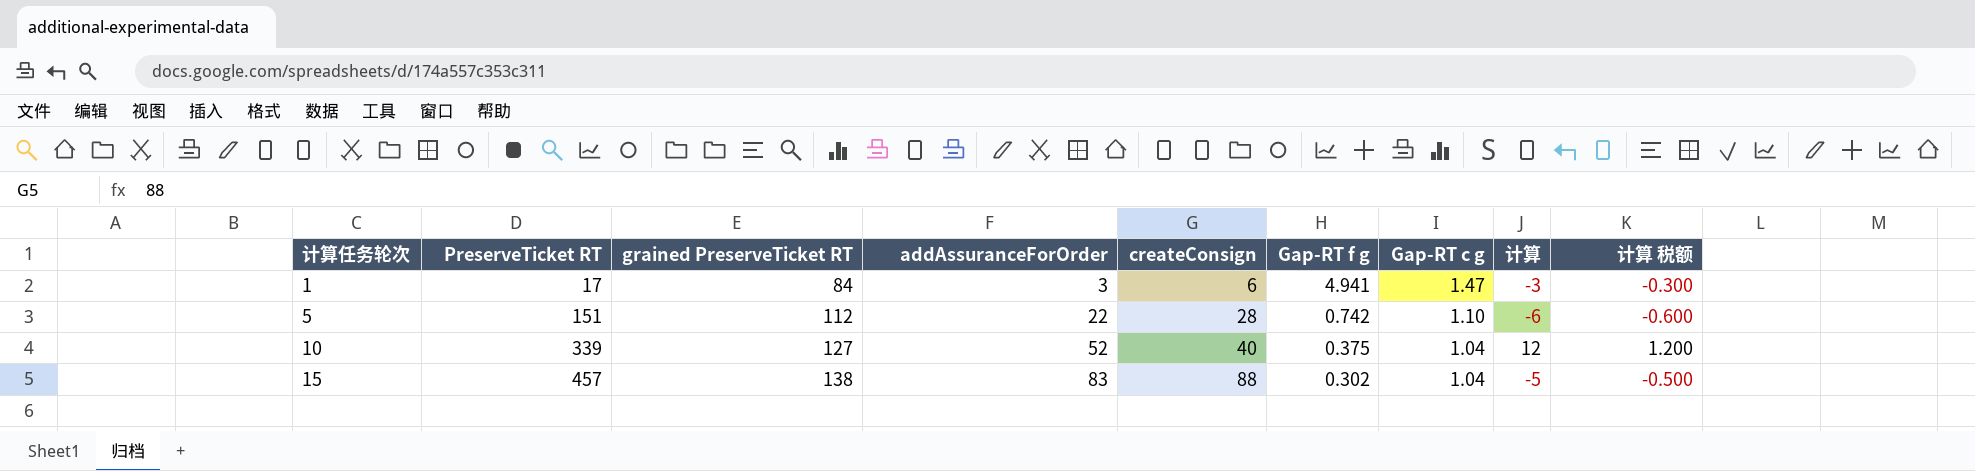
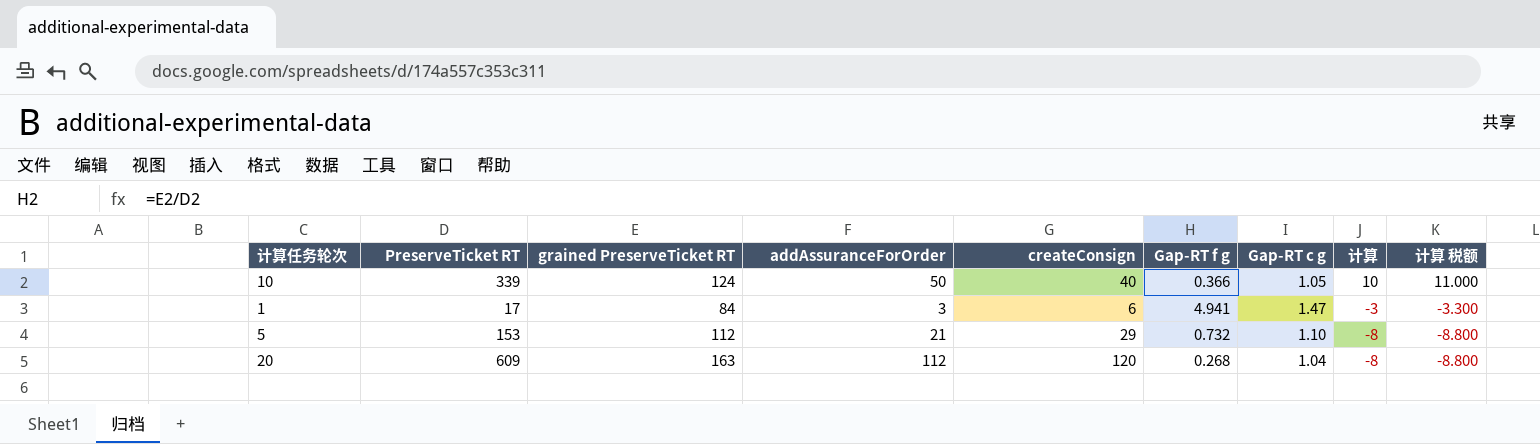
row order: 计算任务轮次 ascending -> 计算 descending
column 计算 税额 | formula: [计算] * 0.1 -> [计算] * 1.1
row 15: 457 | 138 | 83 | 88 | 0.302 | 1.04 | -5 | -0.500 -> none
10 | grained PreserveTicket RT: 127 -> 124
10 | addAssuranceForOrder: 52 -> 50
10 | Gap-RT f g: 0.375 -> 0.366
10 | Gap-RT c g: 1.04 -> 1.05
10 | 计算: 12 -> 10
5 | PreserveTicket RT: 151 -> 153
5 | addAssuranceForOrder: 22 -> 21
5 | createConsign: 28 -> 29
5 | Gap-RT f g: 0.742 -> 0.732
5 | 计算: -6 -> -8
row 20: none -> 609 | 163 | 112 | 120 | 0.268 | 1.04 | -8 | -8.800

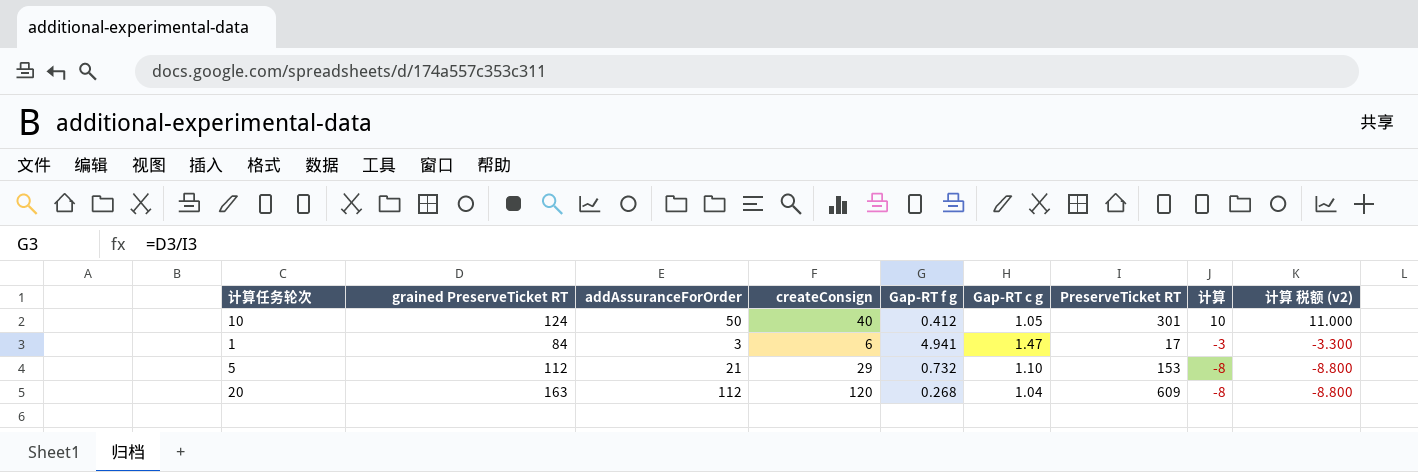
column PreserveTicket RT | position: 2 -> 7
column name: 计算 税额 -> 计算 税额 (v2)
10 | Gap-RT f g: 0.366 -> 0.412
10 | PreserveTicket RT: 339 -> 301

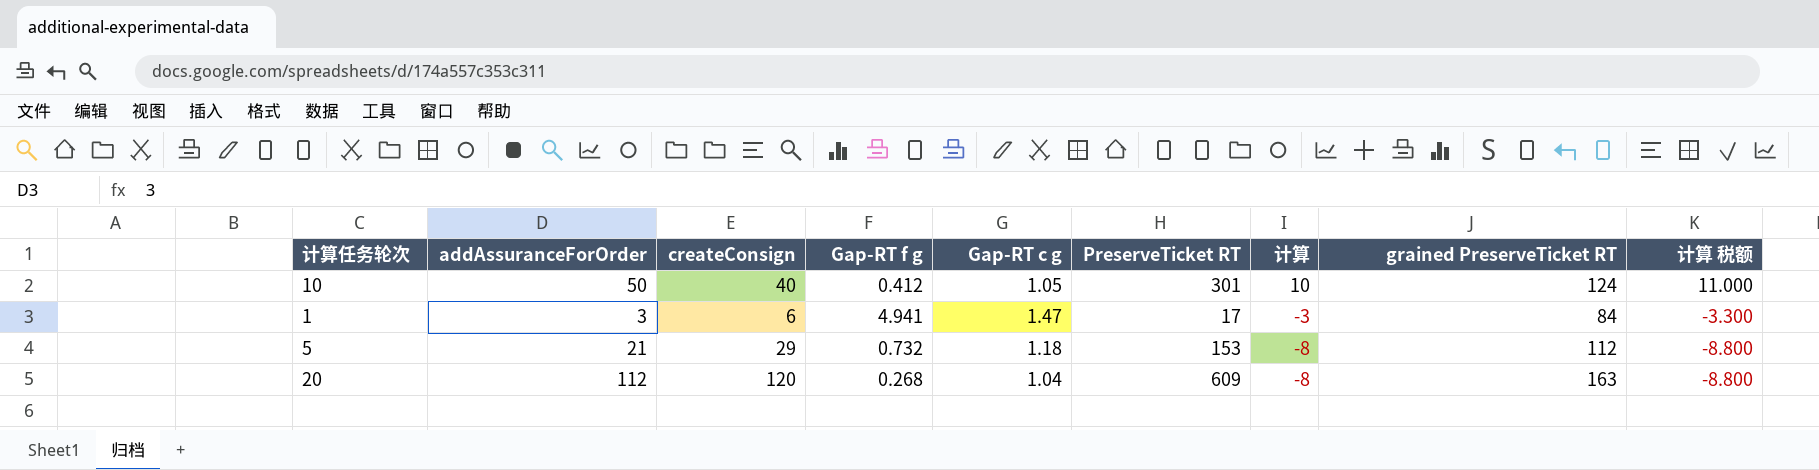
column grained PreserveTicket RT | position: 2 -> 8
column name: 计算 税额 (v2) -> 计算 税额
5 | Gap-RT c g: 1.10 -> 1.18

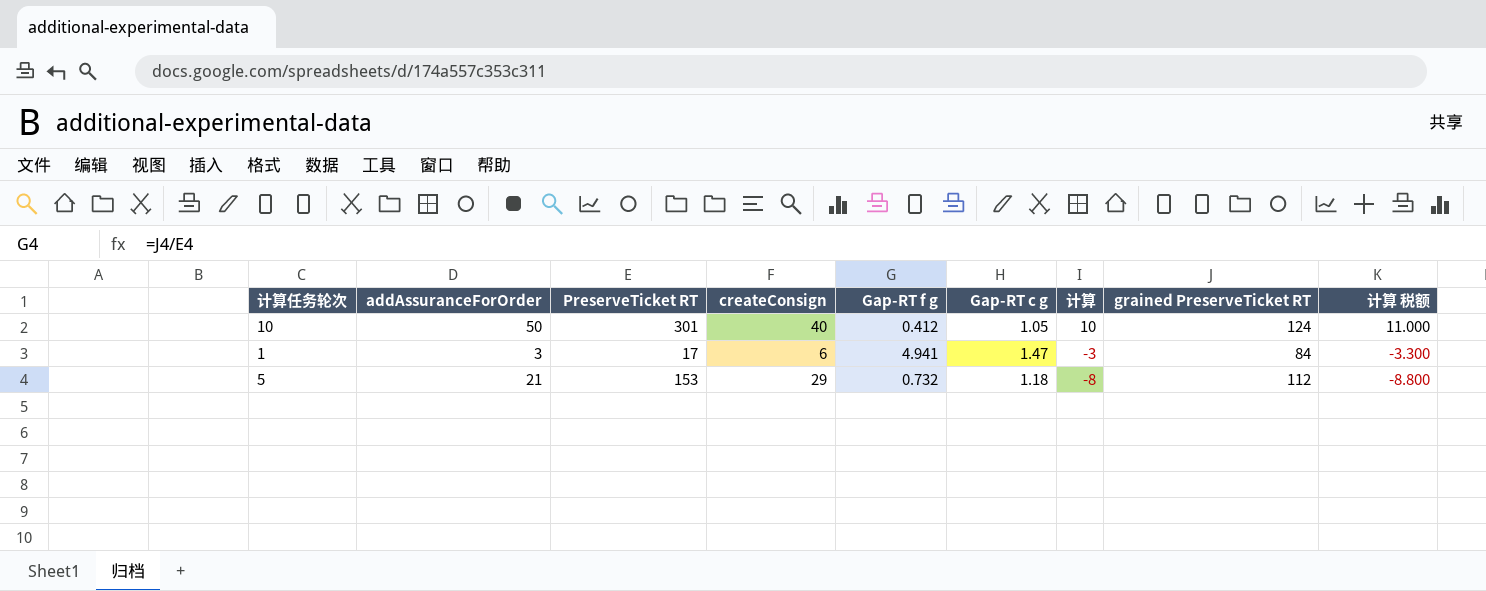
column PreserveTicket RT | position: 6 -> 3
row 20: 112 | 120 | 0.268 | 1.04 | 609 | -8 | 163 | -8.800 -> none

